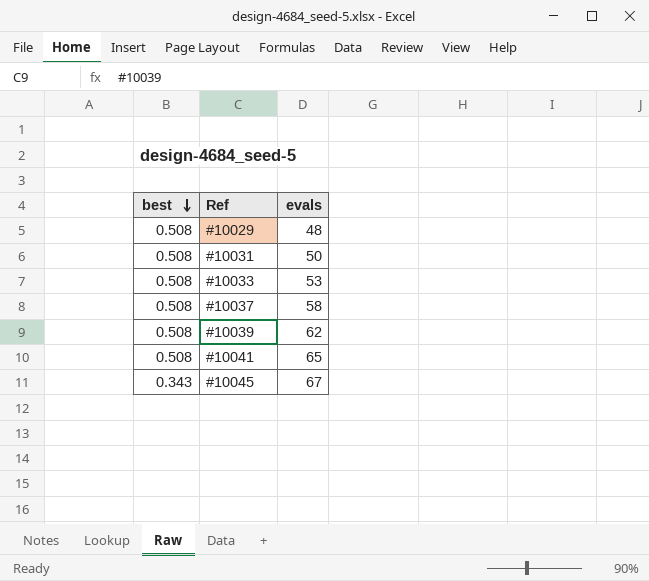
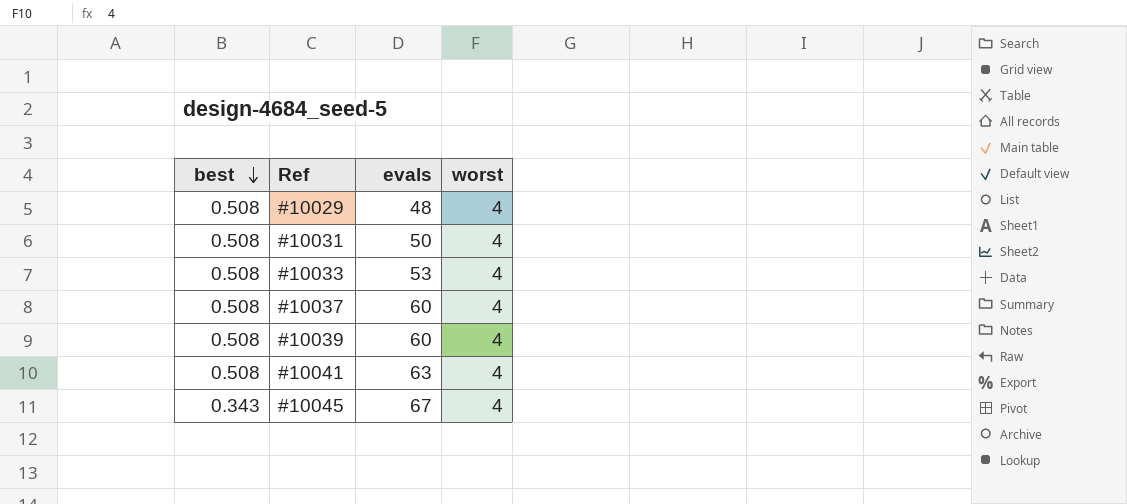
column worst | position: none -> 4
#10037 | evals: 58 -> 60
#10039 | evals: 62 -> 60
#10041 | evals: 65 -> 63

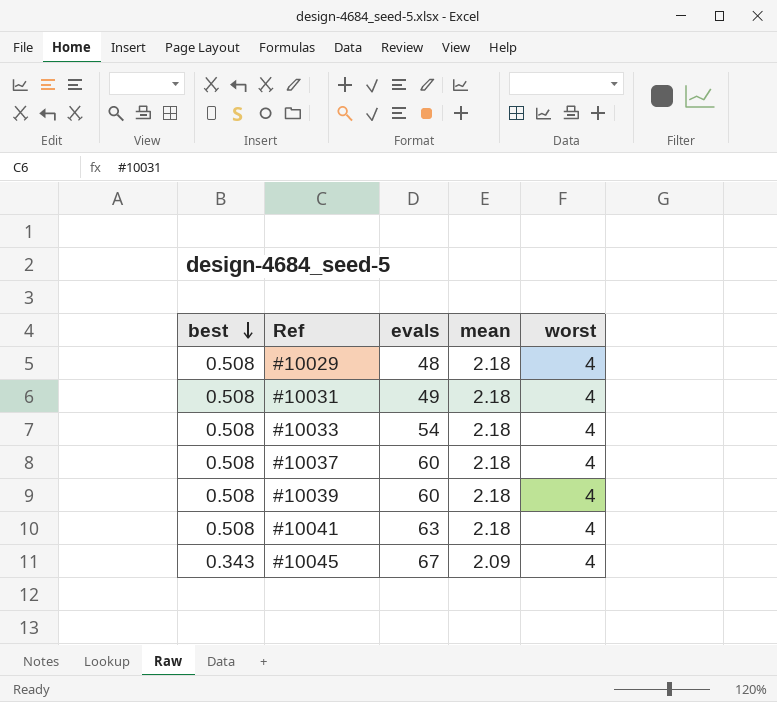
column mean | position: none -> 4
#10031 | evals: 50 -> 49
#10033 | evals: 53 -> 54

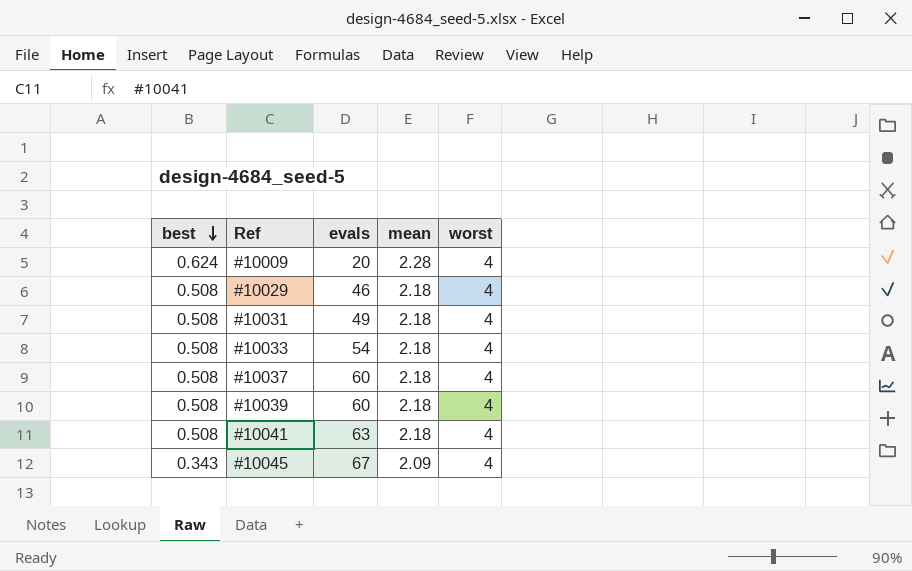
row #10009: none -> 0.624 | 20 | 2.28 | 4
#10029 | evals: 48 -> 46

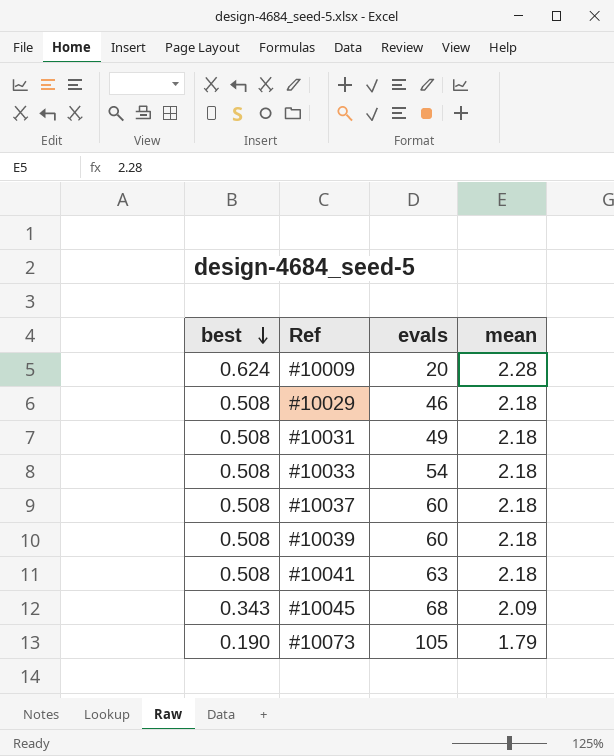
column worst | position: 5 -> none
#10045 | evals: 67 -> 68
row #10073: none -> 0.190 | 105 | 1.79

